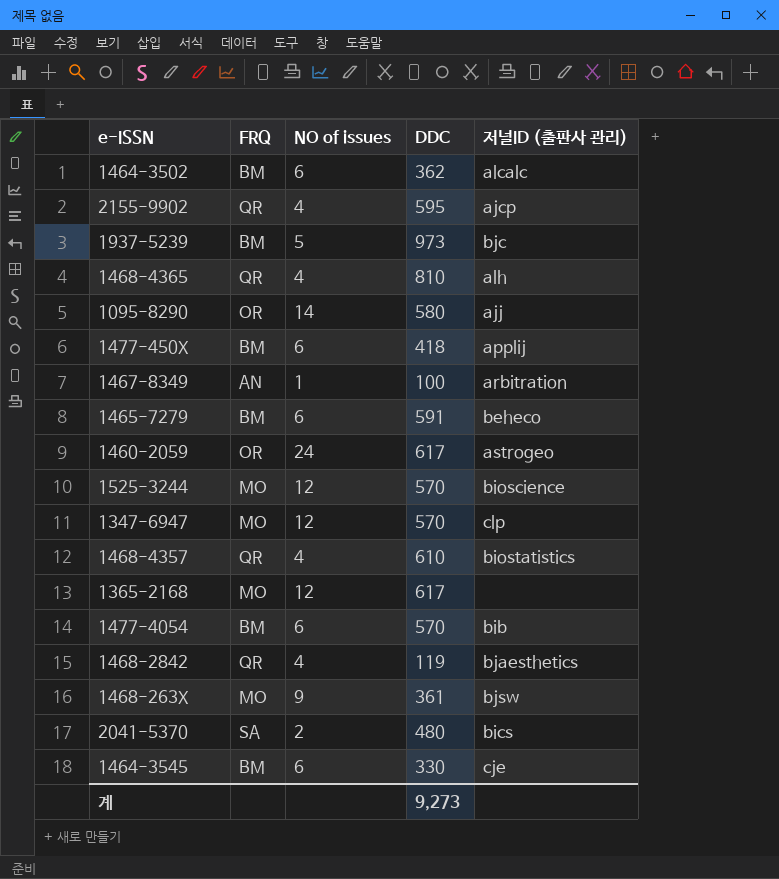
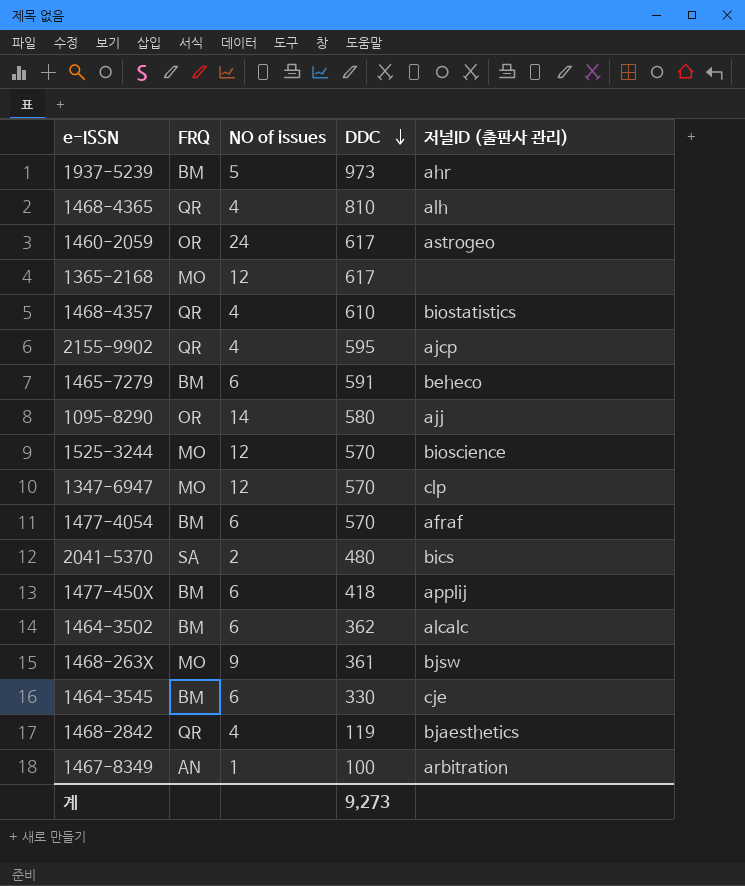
row order: none -> DDC descending
1937-5239 | 저널ID (출판사 관리): bjc -> ahr
1477-4054 | 저널ID (출판사 관리): bib -> afraf

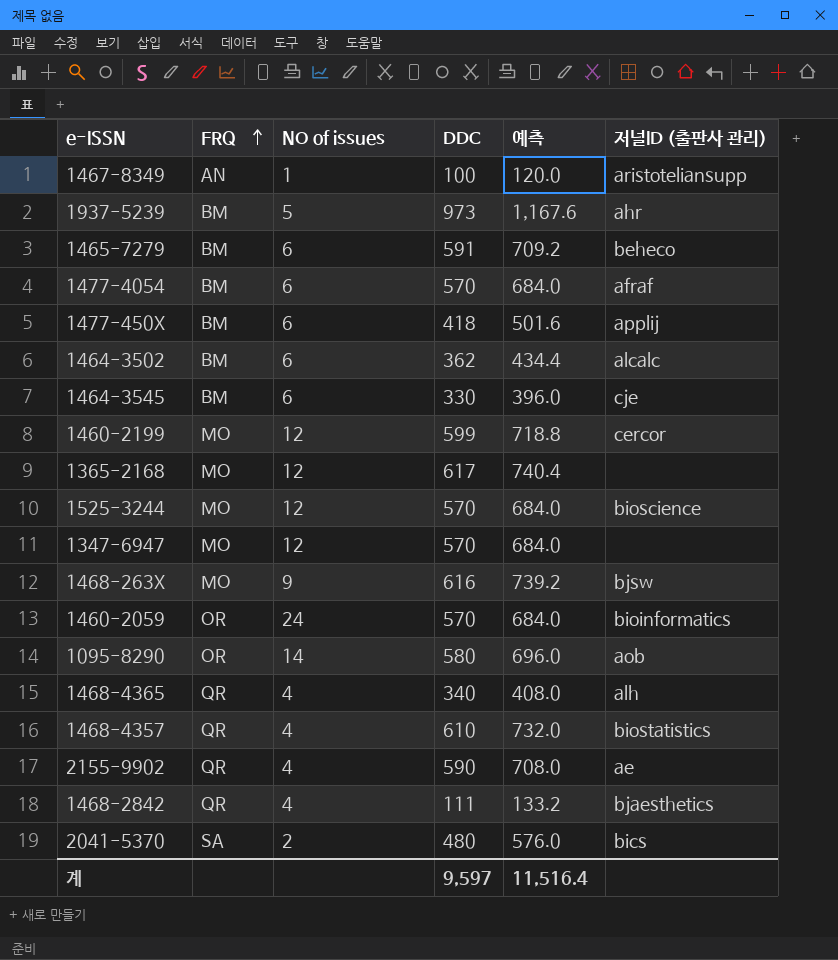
row order: DDC descending -> FRQ ascending
column 예측 | formula: none -> [DDC] * 1.2
1467-8349 | 저널ID (출판사 관리): arbitration -> aristoteliansupp
row 1460-2199: none -> MO | 12 | 599 | 718.8 | cercor
1347-6947 | 저널ID (출판사 관리): clp -> none
1468-263X | DDC: 361 -> 616
1460-2059 | DDC: 617 -> 570
1460-2059 | 저널ID (출판사 관리): astrogeo -> bioinformatics
1095-8290 | 저널ID (출판사 관리): ajj -> aob
1468-4365 | DDC: 810 -> 340
2155-9902 | DDC: 595 -> 590
2155-9902 | 저널ID (출판사 관리): ajcp -> ae
1468-2842 | DDC: 119 -> 111
계 | DDC: 9,273 -> 9,597

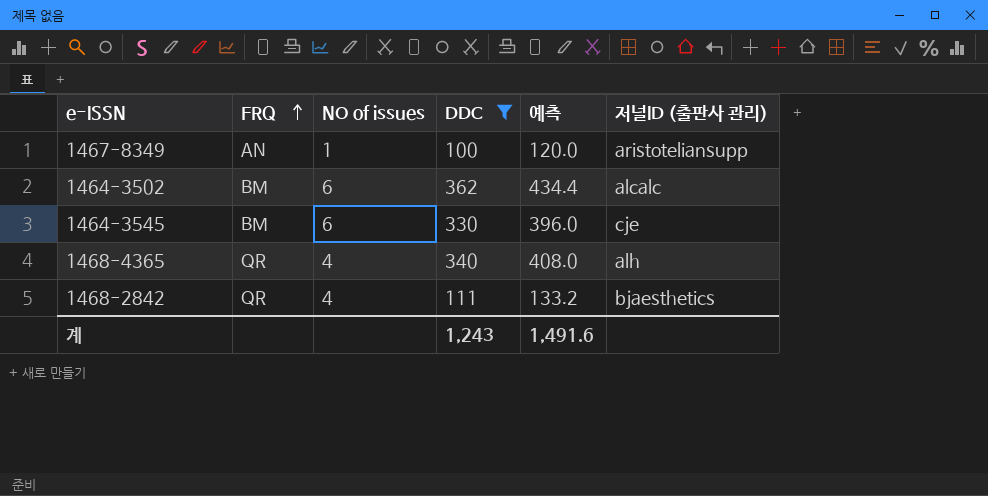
filter: none -> DDC <= 362
계 | DDC: 9,597 -> 1,243
계 | 예측: 11,516.4 -> 1,491.6

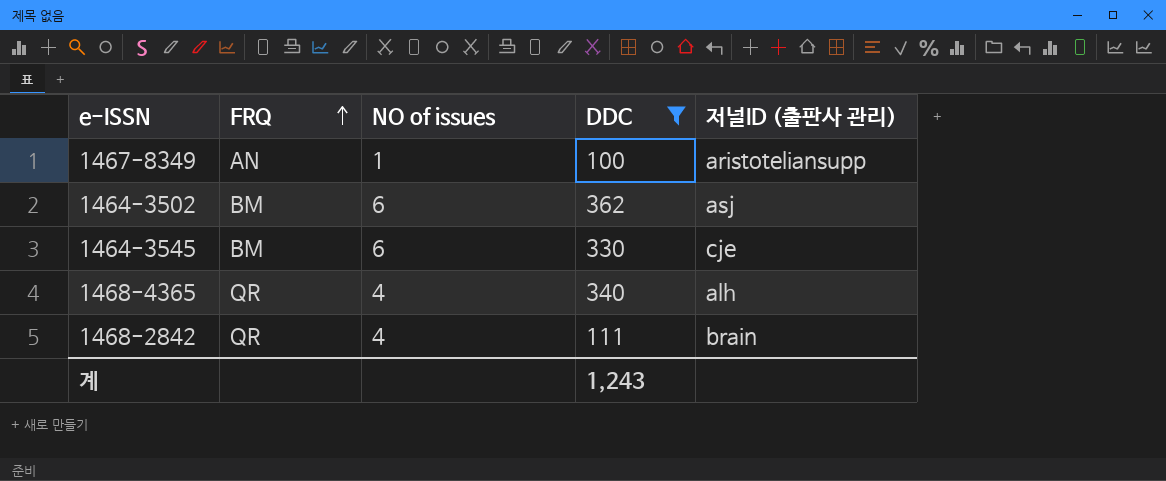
column 예측 | formula: [DDC] * 1.2 -> none
1464-3502 | 저널ID (출판사 관리): alcalc -> asj
1468-2842 | 저널ID (출판사 관리): bjaesthetics -> brain

